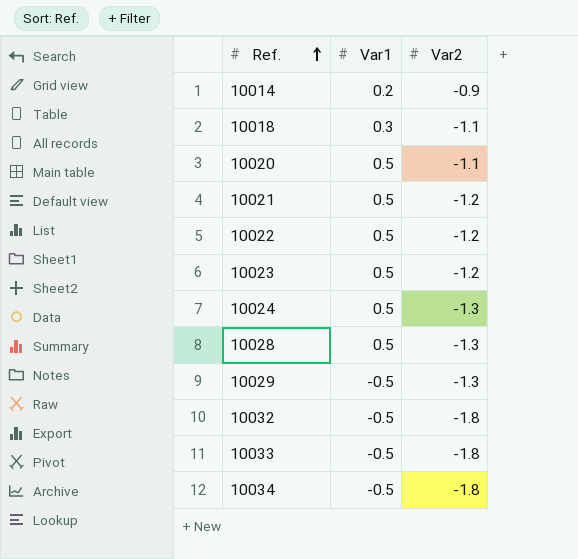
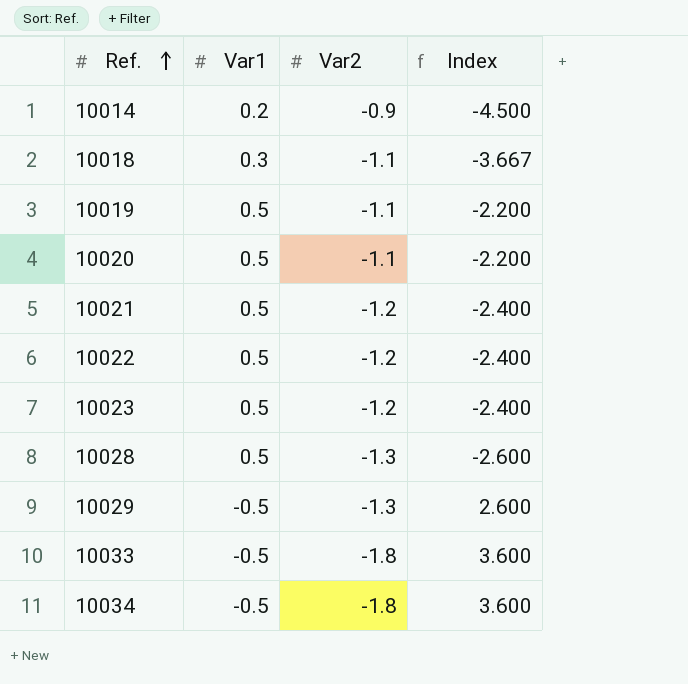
column Index | formula: none -> [Var2] / [Var1]
row 10024: 0.5 | -1.3 -> none
row 10032: -0.5 | -1.8 -> none
row 10019: none -> 0.5 | -1.1 | -2.200

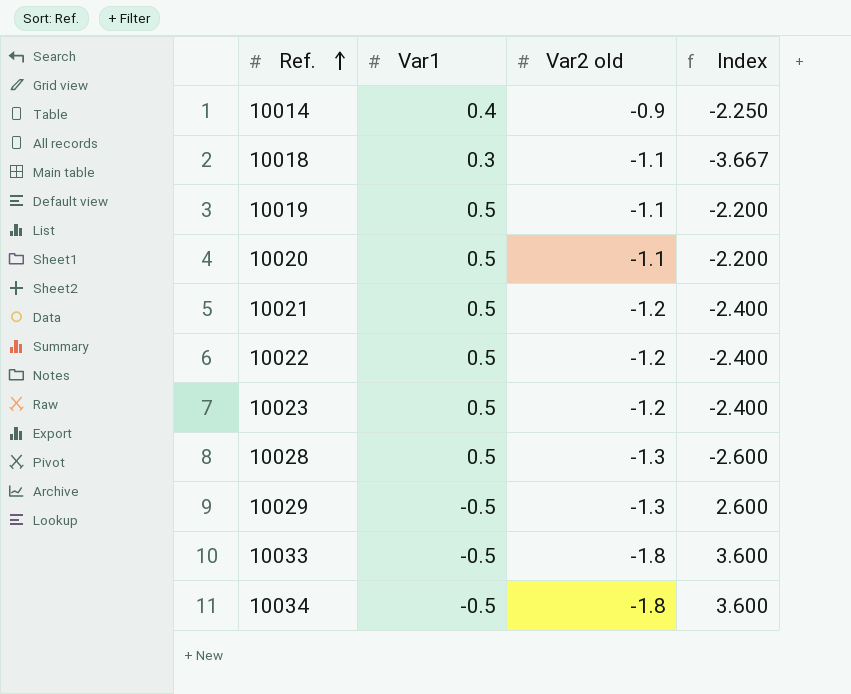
column name: Var2 -> Var2 old
10014 | Var1: 0.2 -> 0.4
10014 | Index: -4.500 -> -2.250

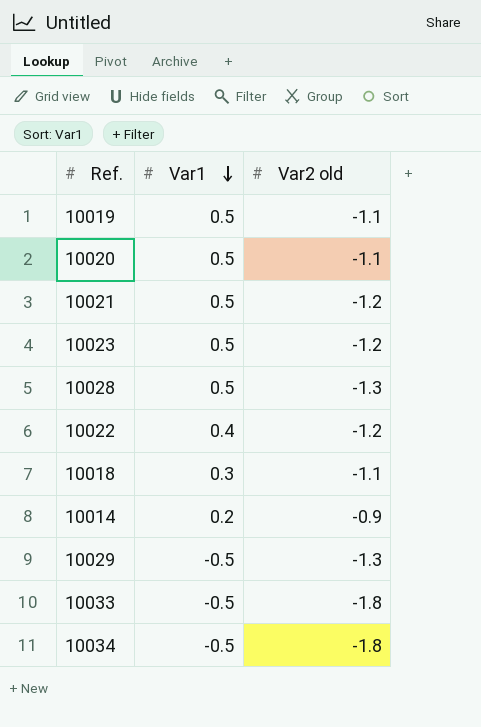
row order: Ref. ascending -> Var1 descending
column Index | formula: [Var2 old] / [Var1] -> none
10022 | Var1: 0.5 -> 0.4
10014 | Var1: 0.4 -> 0.2

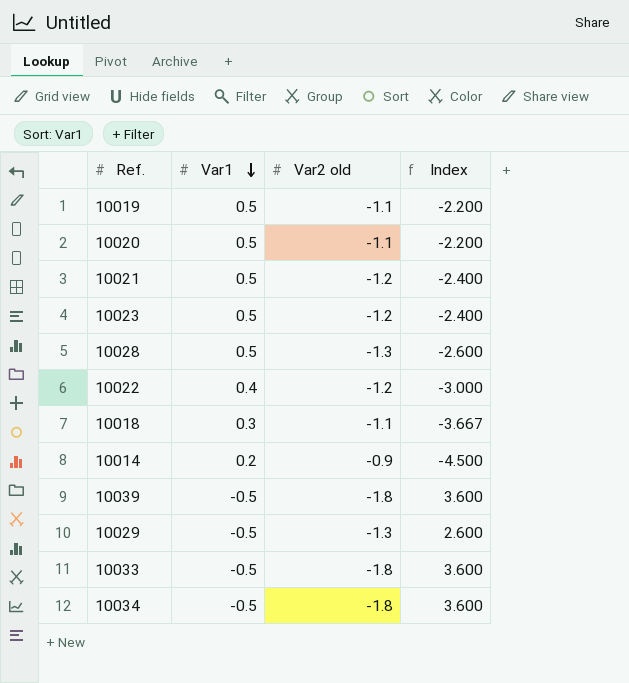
column Index | formula: none -> [Var2 old] / [Var1]
row 10039: none -> -0.5 | -1.8 | 3.600

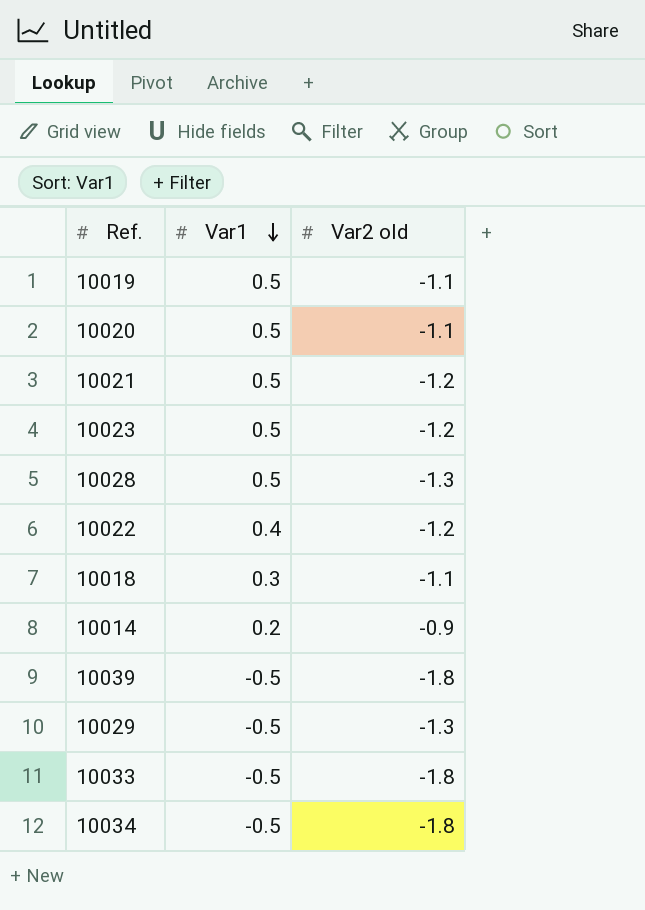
column Index | formula: [Var2 old] / [Var1] -> none

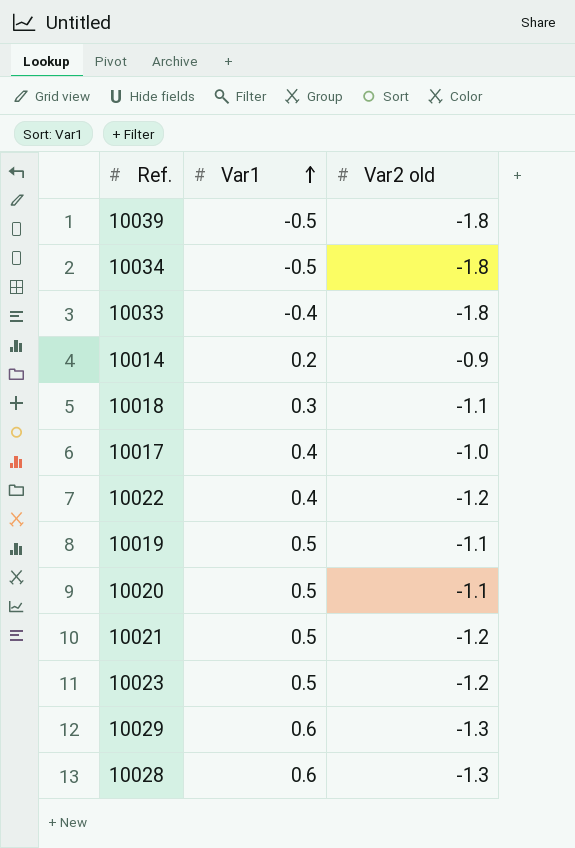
row order: Var1 descending -> Var1 ascending
10033 | Var1: -0.5 -> -0.4
row 10017: none -> 0.4 | -1.0
10029 | Var1: -0.5 -> 0.6
10028 | Var1: 0.5 -> 0.6

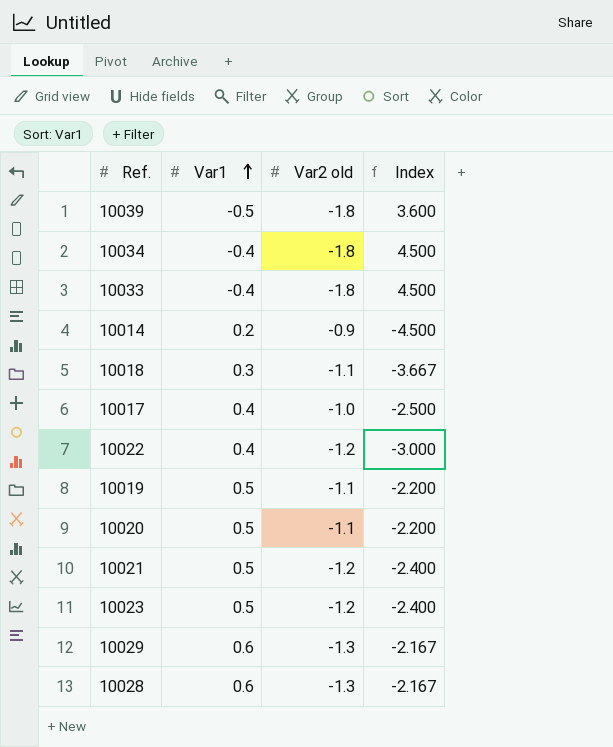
column Index | formula: none -> [Var2 old] / [Var1]
10034 | Var1: -0.5 -> -0.4

